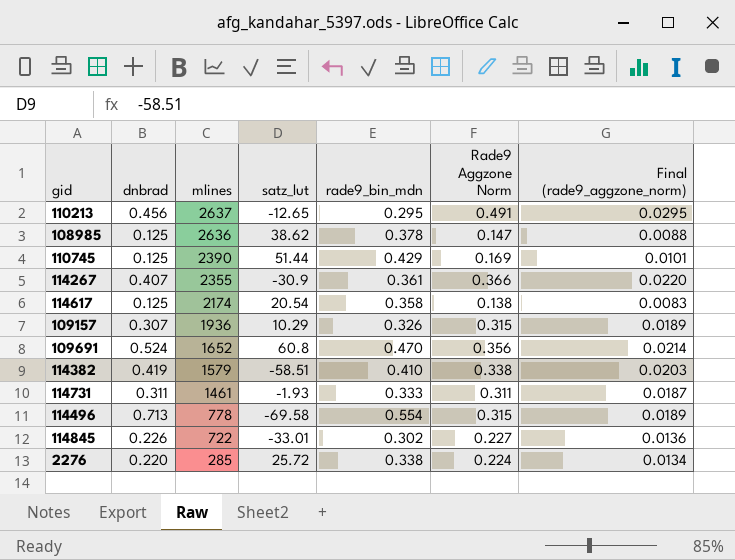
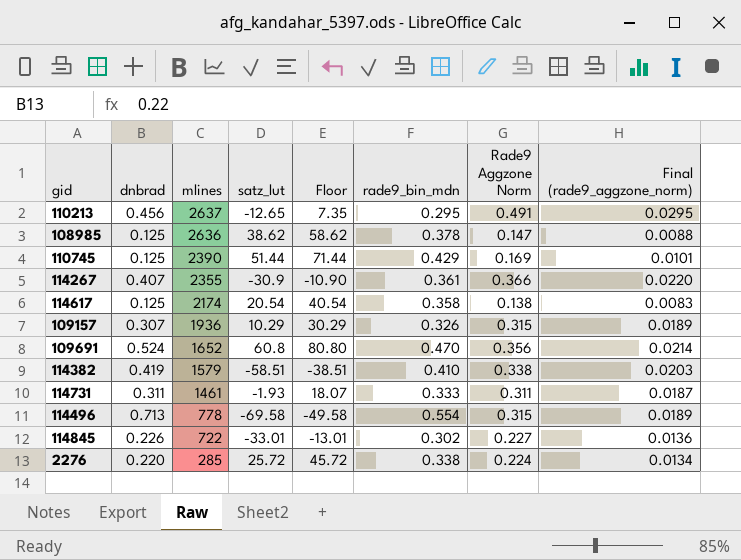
column Floor | formula: none -> [satz_lut] + 20

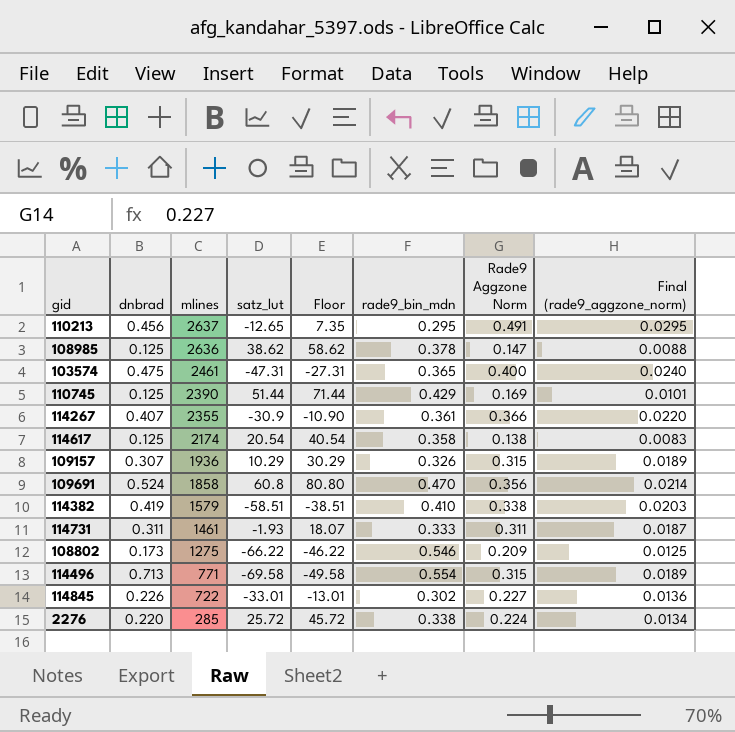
row 103574: none -> 0.475 | 2461 | -47.31 | -27.31 | 0.365 | 0.400 | 0.0240
109691 | mlines: 1652 -> 1858
row 108802: none -> 0.173 | 1275 | -66.22 | -46.22 | 0.546 | 0.209 | 0.0125
114496 | mlines: 778 -> 771

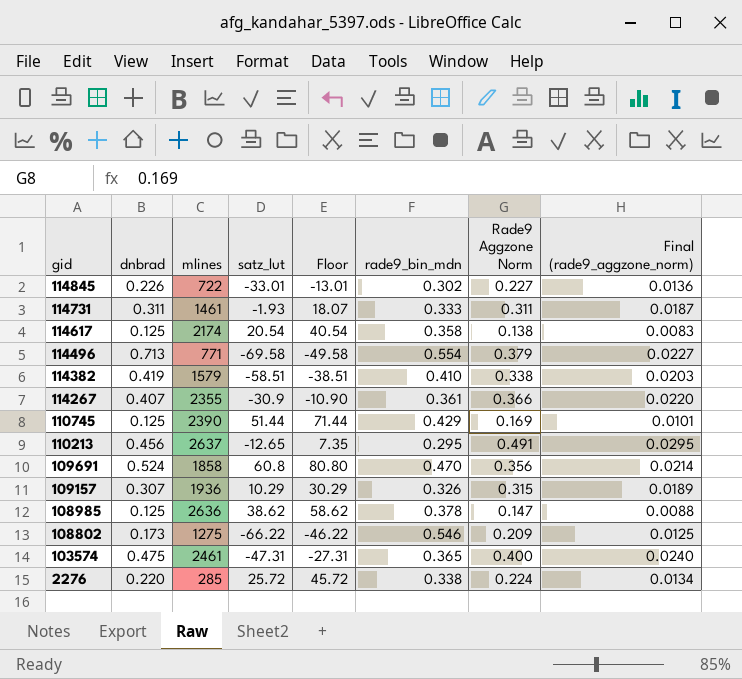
row order: mlines descending -> gid descending
114496 | Rade9 Aggzone Norm: 0.315 -> 0.379
114496 | Final (rade9_aggzone_norm): 0.0189 -> 0.0227

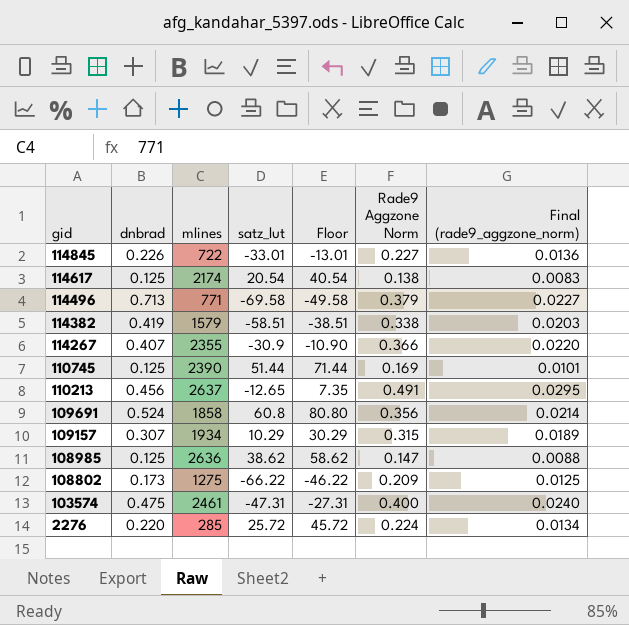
column rade9_bin_mdn | position: 6 -> none
row 114731: 0.311 | 1461 | -1.93 | 18.07 | 0.333 | 0.311 | 0.0187 -> none
109157 | mlines: 1936 -> 1934

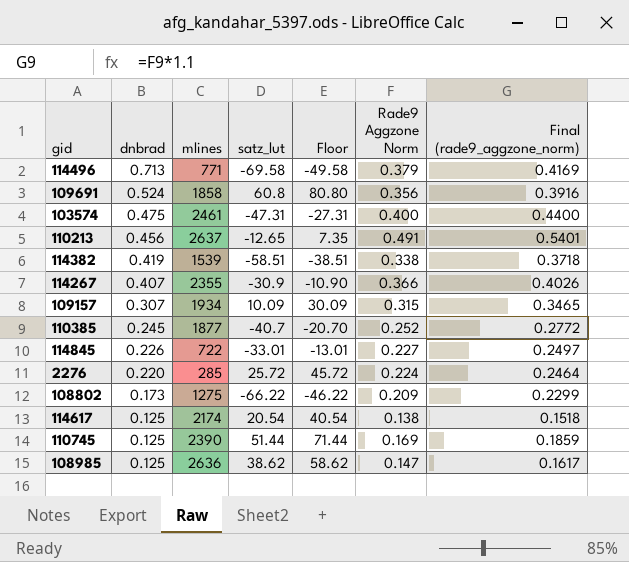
row order: gid descending -> dnbrad descending
column Final (rade9_aggzone_norm) | formula: [Rade9 Aggzone Norm] * 0.06 -> [Rade9 Aggzone Norm] * 1.1
114382 | mlines: 1579 -> 1539
109157 | satz_lut: 10.29 -> 10.09
109157 | Floor: 30.29 -> 30.09
row 110385: none -> 0.245 | 1877 | -40.7 | -20.70 | 0.252 | 0.2772

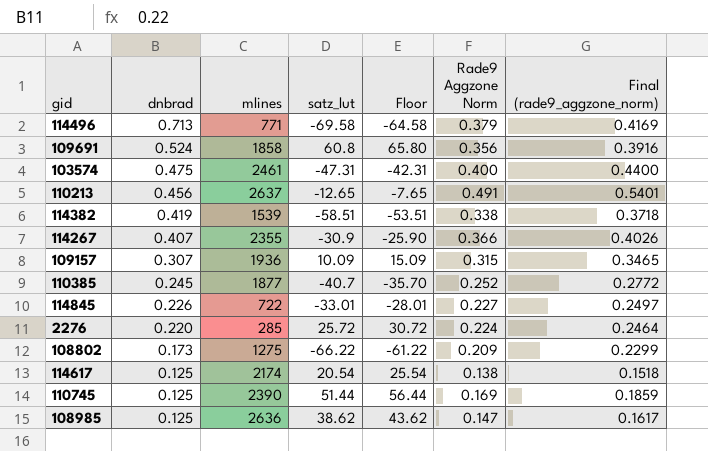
column Floor | formula: [satz_lut] + 20 -> [satz_lut] + 5
109157 | mlines: 1934 -> 1936

